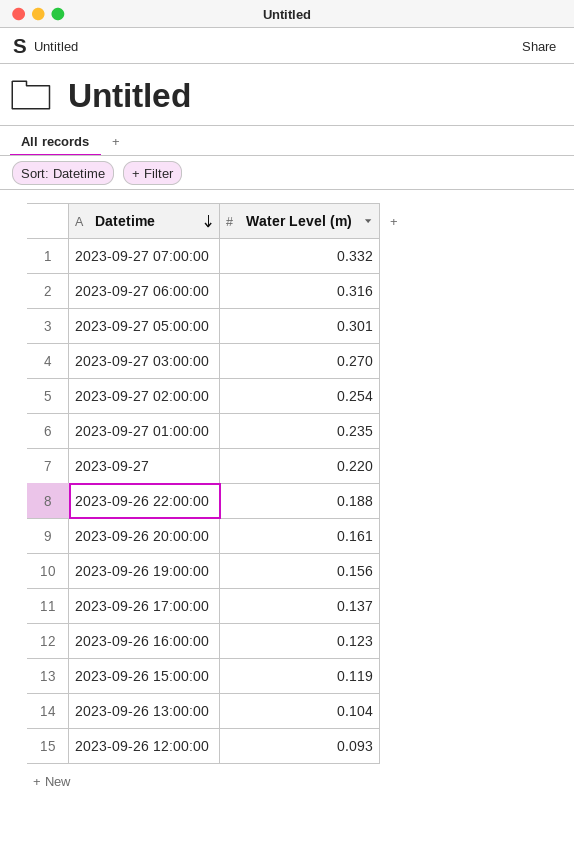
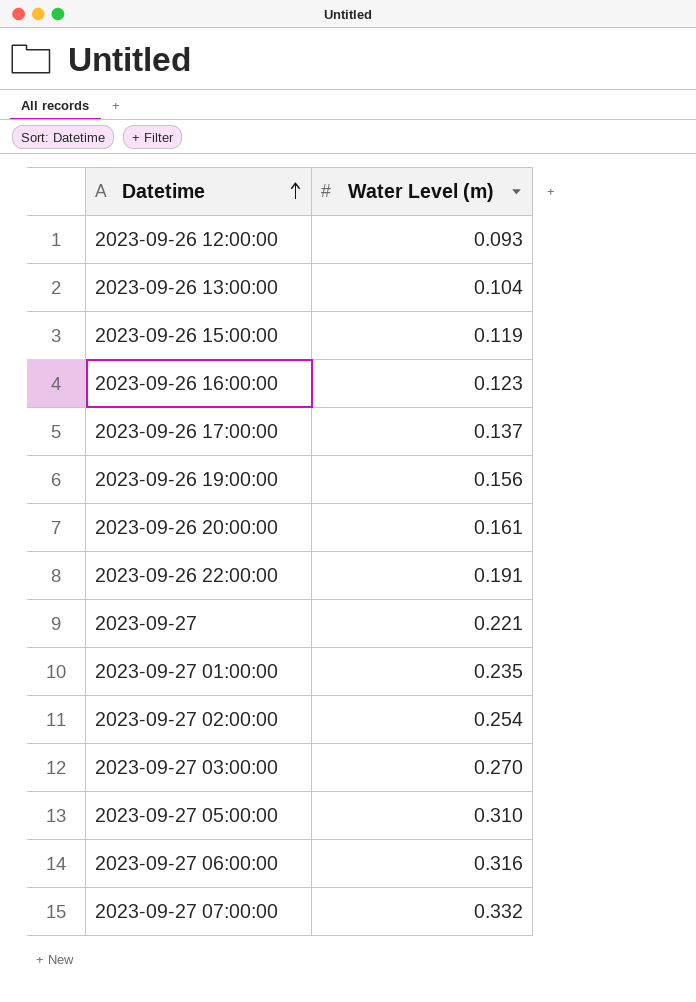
row order: Datetime descending -> Datetime ascending
2023-09-26 22:00:00 | Water Level (m): 0.188 -> 0.191
2023-09-27 | Water Level (m): 0.220 -> 0.221
2023-09-27 05:00:00 | Water Level (m): 0.301 -> 0.310

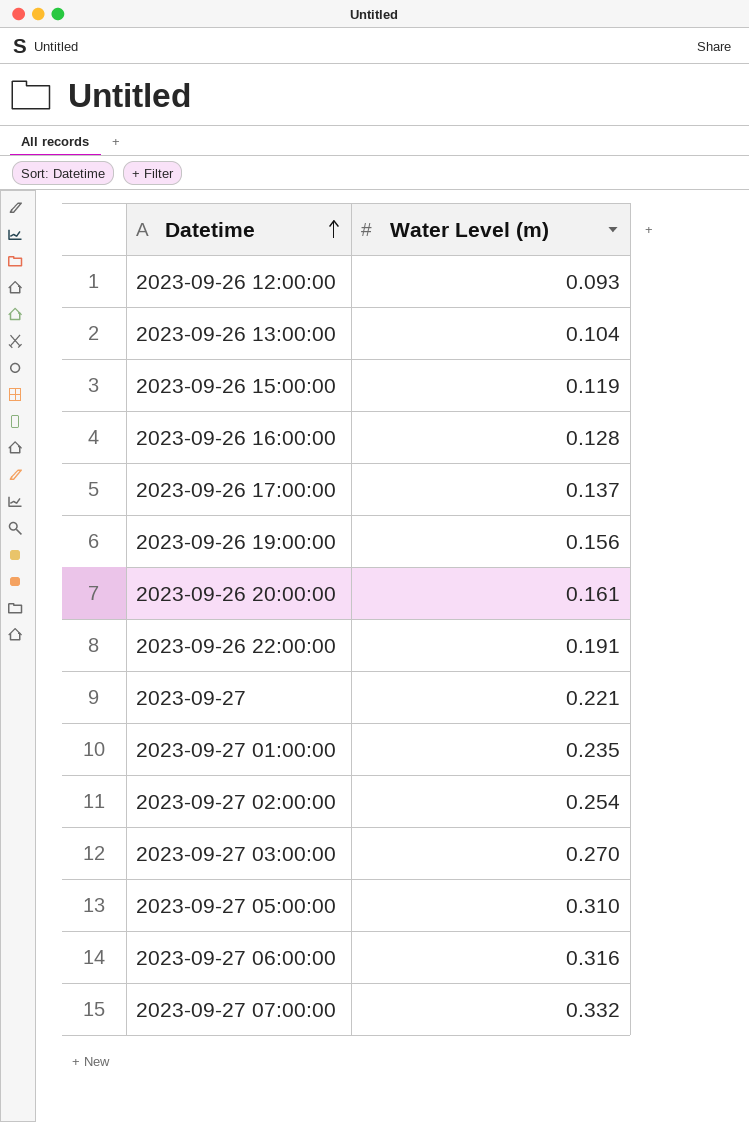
2023-09-26 16:00:00 | Water Level (m): 0.123 -> 0.128

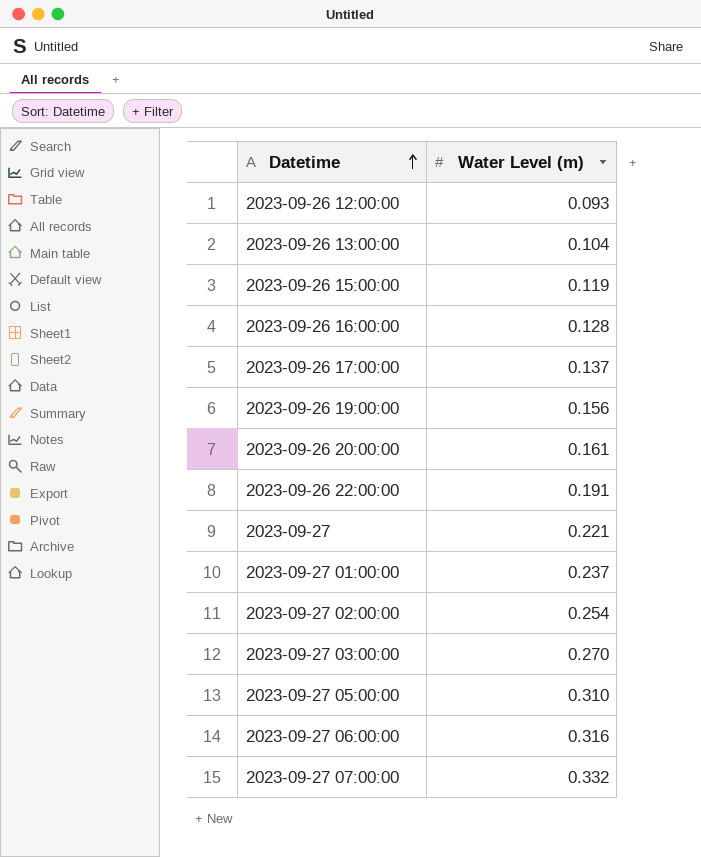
2023-09-27 01:00:00 | Water Level (m): 0.235 -> 0.237

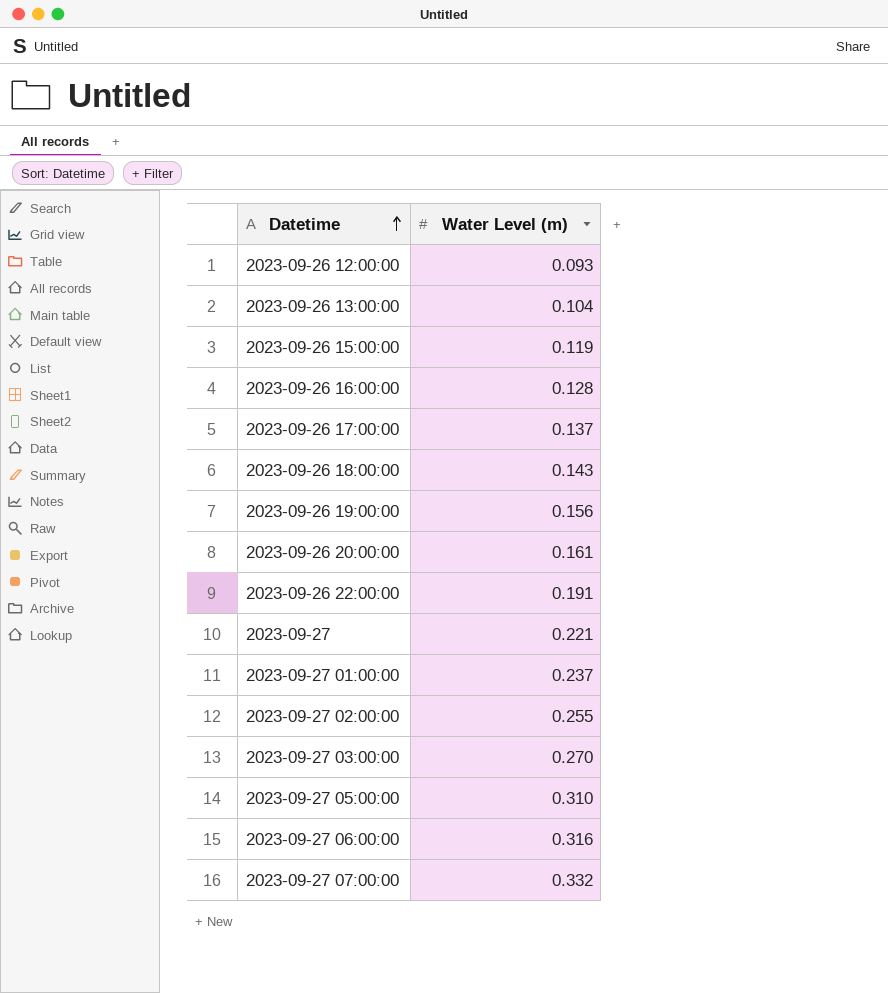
row 2023-09-26 18:00:00: none -> 0.143
2023-09-27 02:00:00 | Water Level (m): 0.254 -> 0.255

